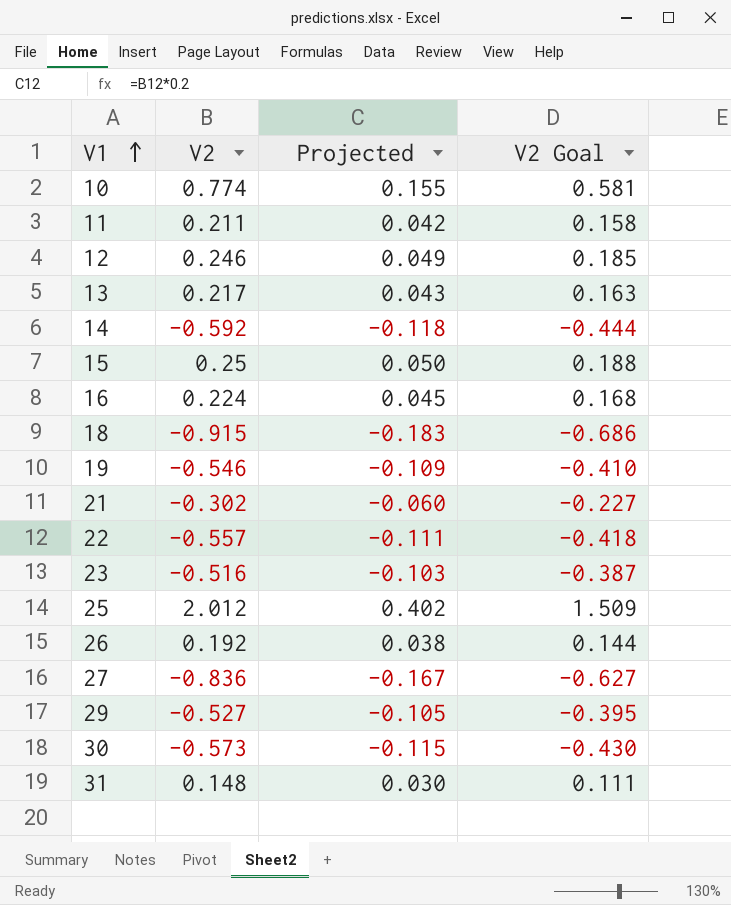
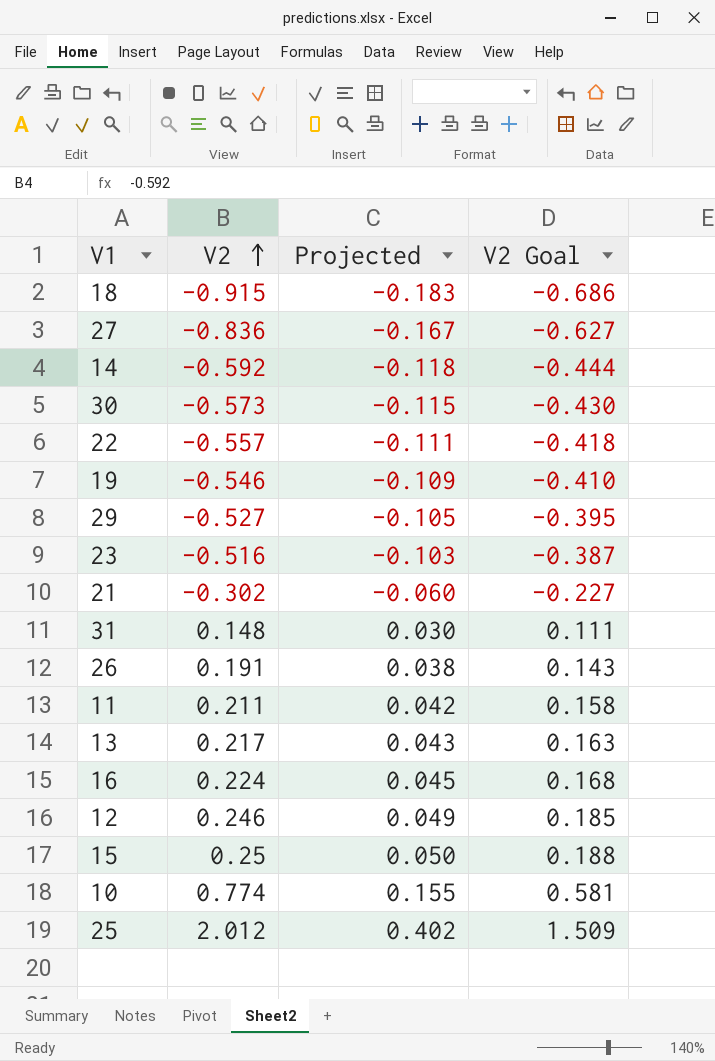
row order: V1 ascending -> V2 ascending
26 | V2: 0.192 -> 0.191
26 | V2 Goal: 0.144 -> 0.143

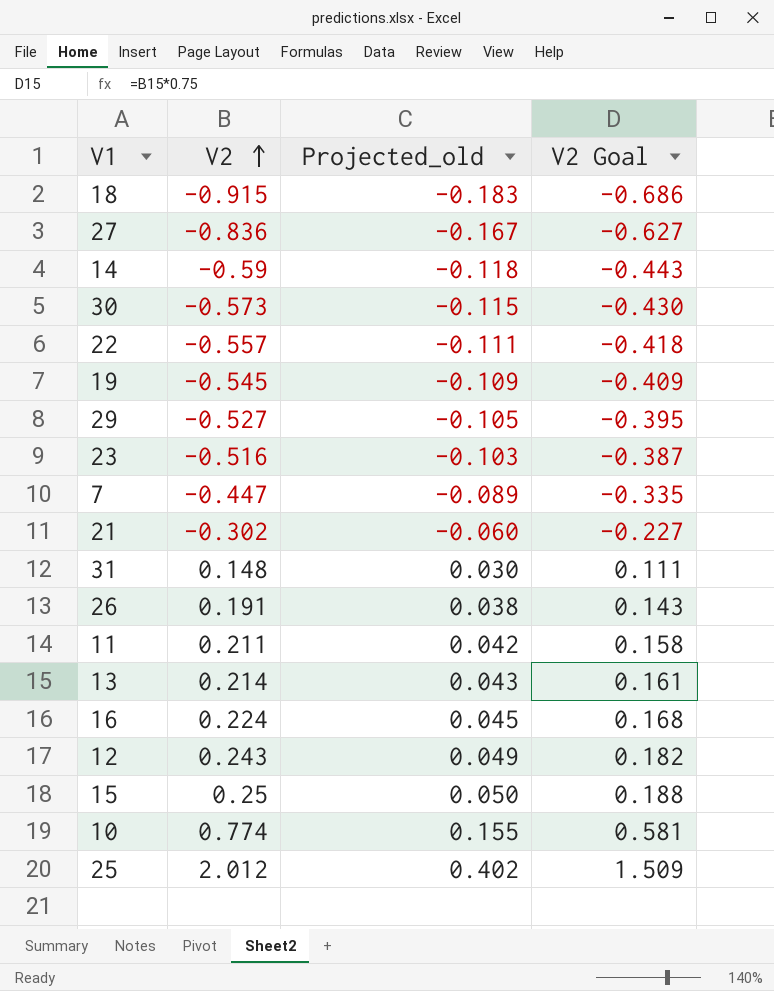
column name: Projected -> Projected_old
14 | V2: -0.592 -> -0.59
14 | V2 Goal: -0.444 -> -0.443
19 | V2: -0.546 -> -0.545
19 | V2 Goal: -0.410 -> -0.409
row 7: none -> -0.447 | -0.089 | -0.335
13 | V2: 0.217 -> 0.214
13 | V2 Goal: 0.163 -> 0.161
12 | V2: 0.246 -> 0.243
12 | V2 Goal: 0.185 -> 0.182

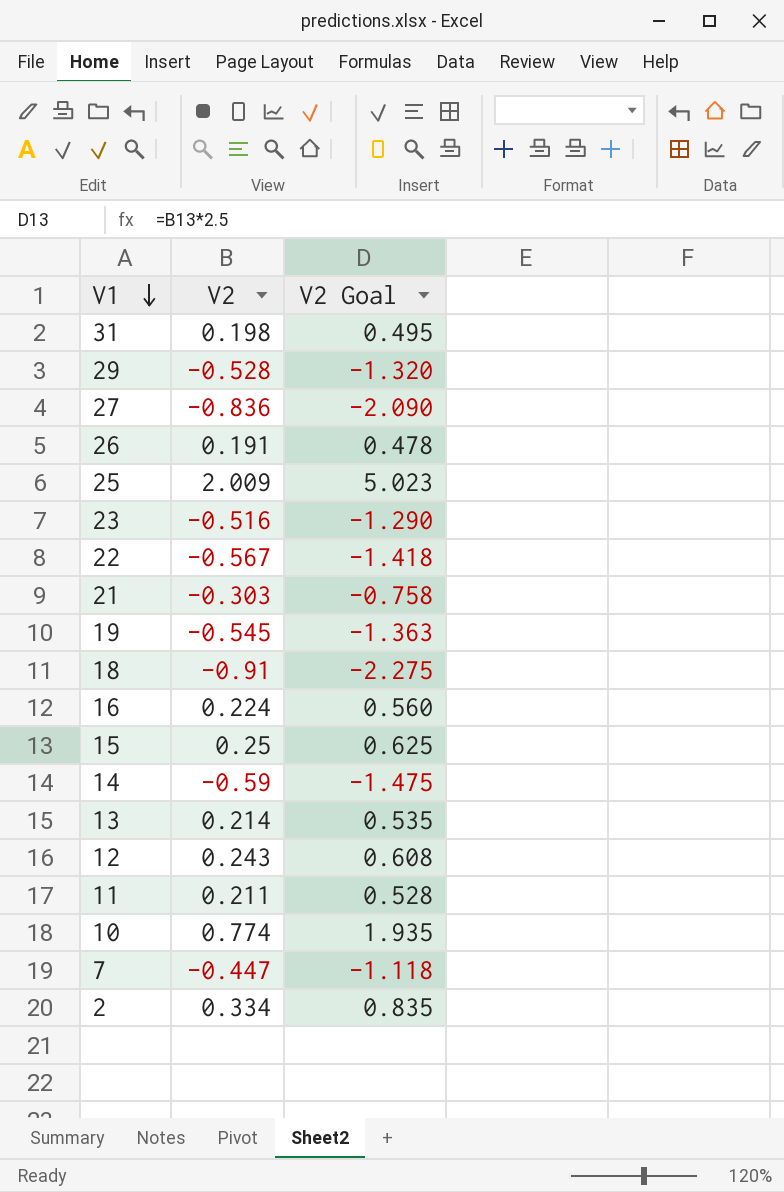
row order: V2 ascending -> V1 descending
column Projected_old | formula: [V2] * 0.2 -> none
column V2 Goal | formula: [V2] * 0.75 -> [V2] * 2.5
row 30: -0.573 | -0.115 | -0.430 -> none
31 | V2: 0.148 -> 0.198
29 | V2: -0.527 -> -0.528
25 | V2: 2.012 -> 2.009
22 | V2: -0.557 -> -0.567
21 | V2: -0.302 -> -0.303
18 | V2: -0.915 -> -0.91
row 2: none -> 0.334 | 0.835

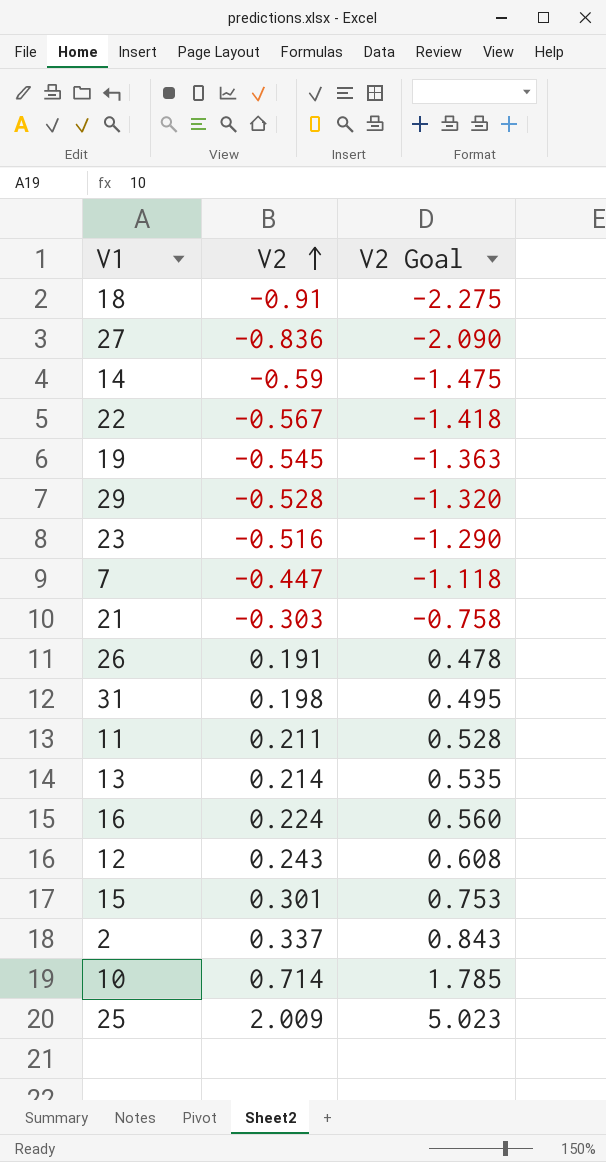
row order: V1 descending -> V2 ascending
15 | V2: 0.25 -> 0.301
15 | V2 Goal: 0.625 -> 0.753
2 | V2: 0.334 -> 0.337
2 | V2 Goal: 0.835 -> 0.843
10 | V2: 0.774 -> 0.714
10 | V2 Goal: 1.935 -> 1.785

